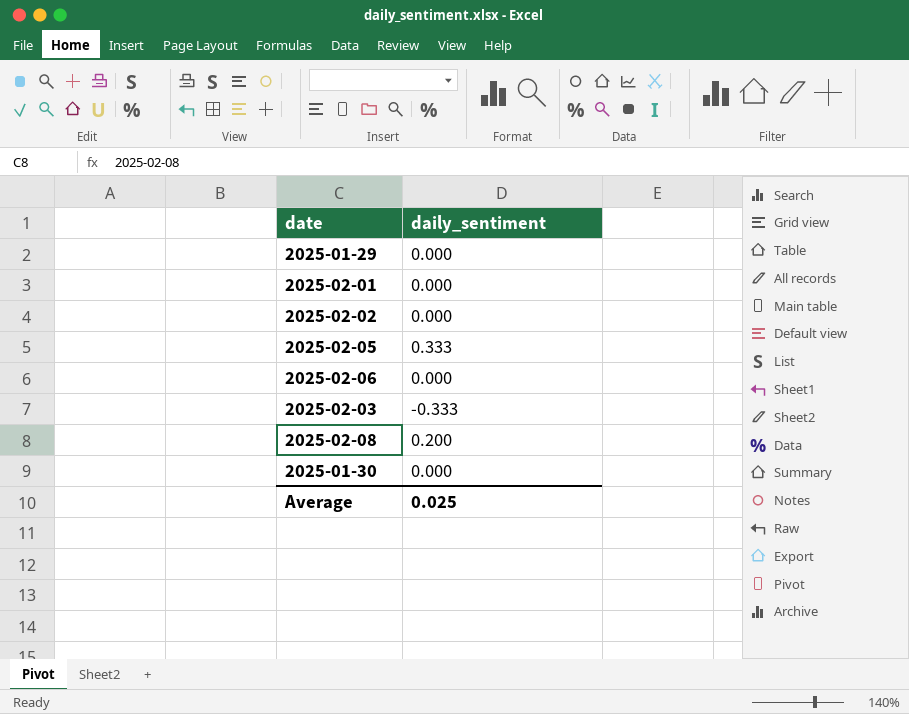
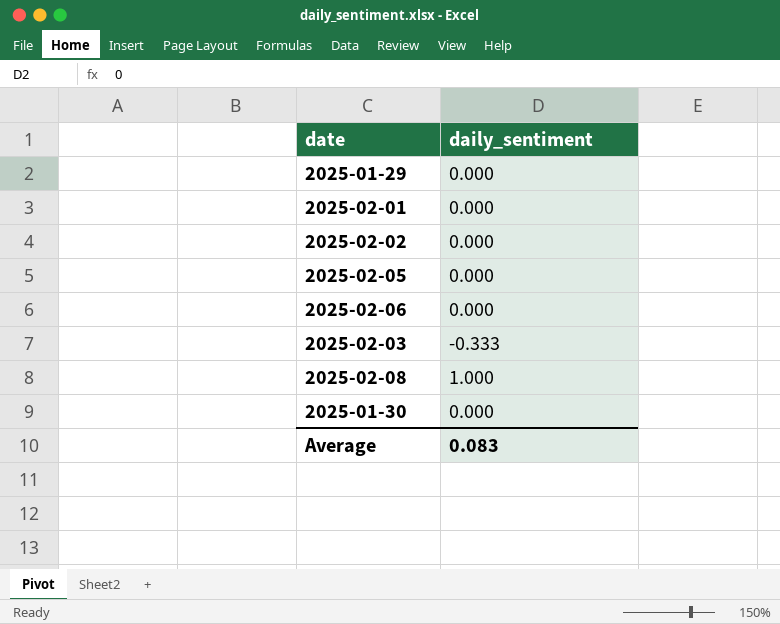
2025-02-05 | daily_sentiment: 0.333 -> 0.000
2025-02-08 | daily_sentiment: 0.200 -> 1.000
Average | daily_sentiment: 0.025 -> 0.083

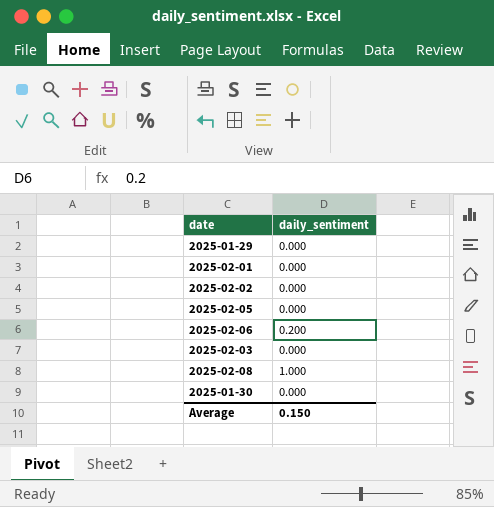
2025-02-06 | daily_sentiment: 0.000 -> 0.200
2025-02-03 | daily_sentiment: -0.333 -> 0.000
Average | daily_sentiment: 0.083 -> 0.150

